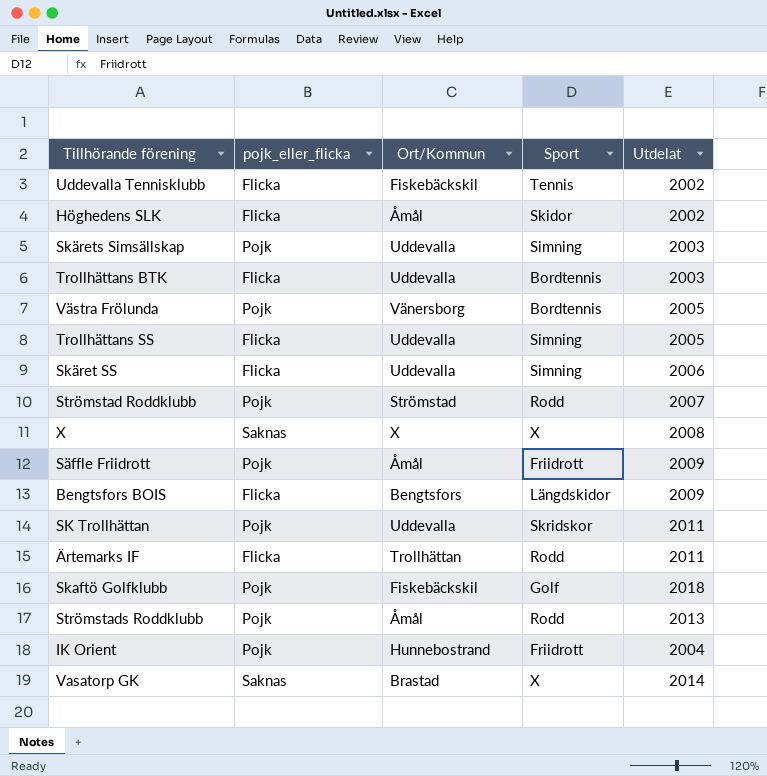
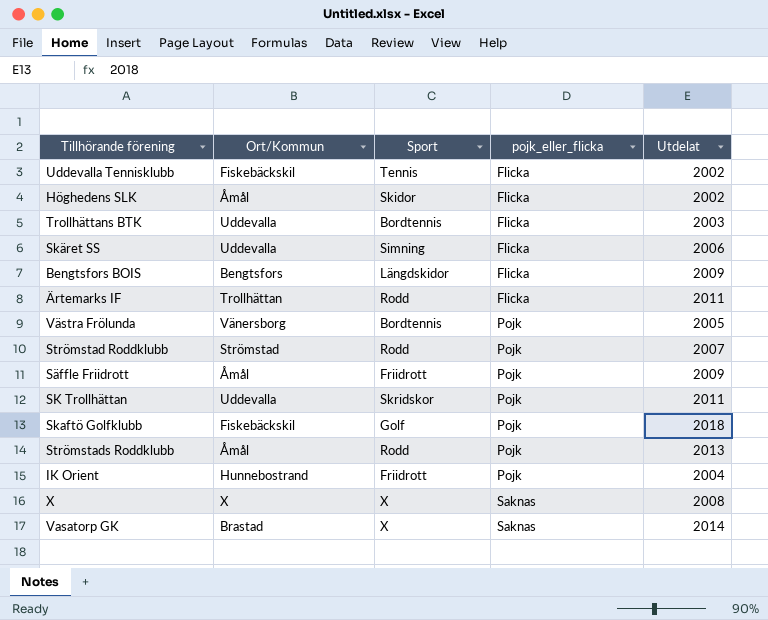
row order: none -> pojk_eller_flicka ascending
column pojk_eller_flicka | position: 2 -> 4
row Skärets Simsällskap: Pojk | Uddevalla | Simning | 2003 -> none
row Trollhättans SS: Flicka | Uddevalla | Simning | 2005 -> none

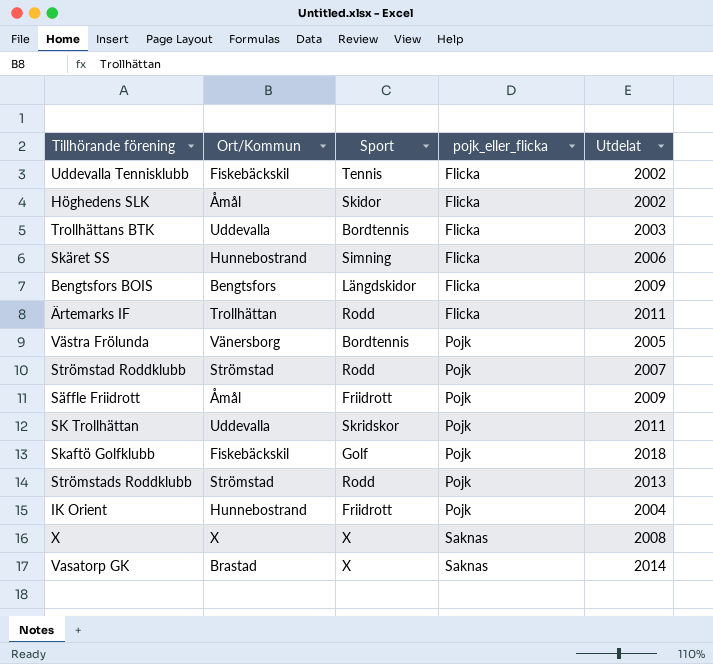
Skäret SS | Ort/Kommun: Uddevalla -> Hunnebostrand
Strömstads Roddklubb | Ort/Kommun: Åmål -> Strömstad

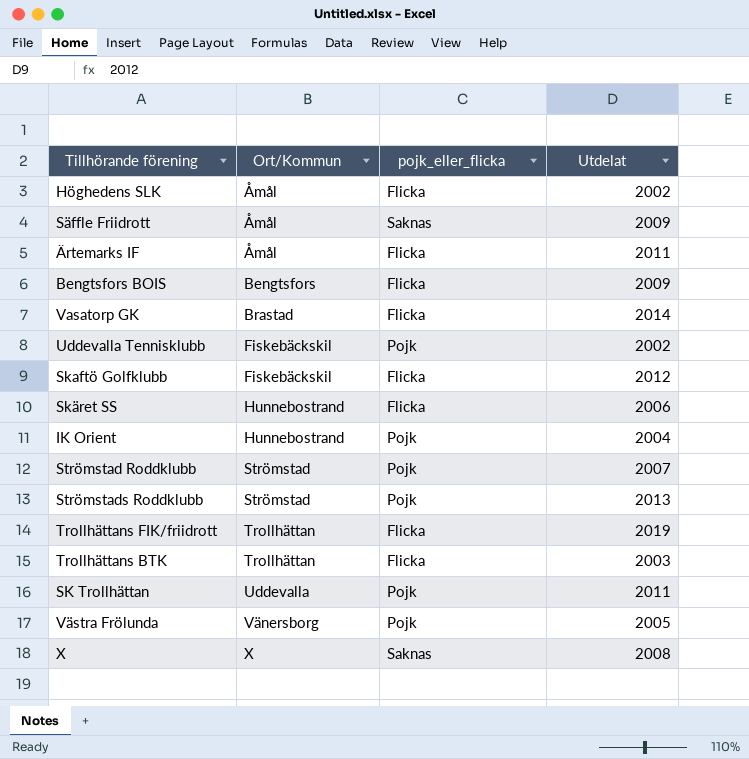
row order: pojk_eller_flicka ascending -> Ort/Kommun ascending
column Sport | position: 3 -> none
Säffle Friidrott | pojk_eller_flicka: Pojk -> Saknas
Ärtemarks IF | Ort/Kommun: Trollhättan -> Åmål
Vasatorp GK | pojk_eller_flicka: Saknas -> Flicka
Uddevalla Tennisklubb | pojk_eller_flicka: Flicka -> Pojk
Skaftö Golfklubb | pojk_eller_flicka: Pojk -> Flicka
Skaftö Golfklubb | Utdelat: 2018 -> 2012
row Trollhättans FIK/friidrott: none -> Trollhättan | Flicka | 2019
Trollhättans BTK | Ort/Kommun: Uddevalla -> Trollhättan

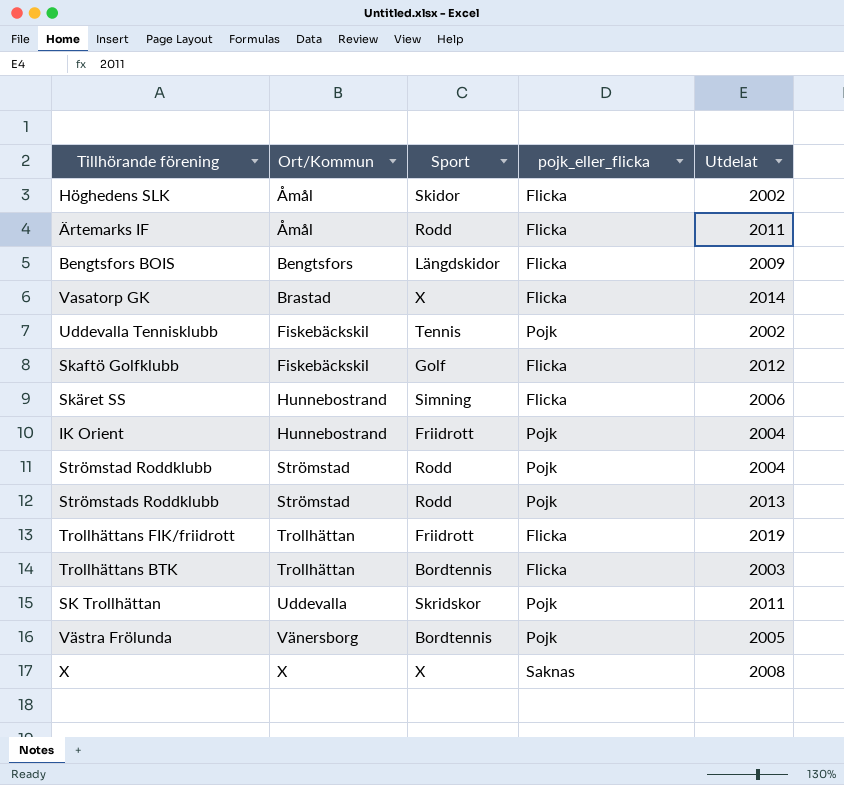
column Sport | position: none -> 3
row Säffle Friidrott: Åmål | Saknas | 2009 -> none
Strömstad Roddklubb | Utdelat: 2007 -> 2004

